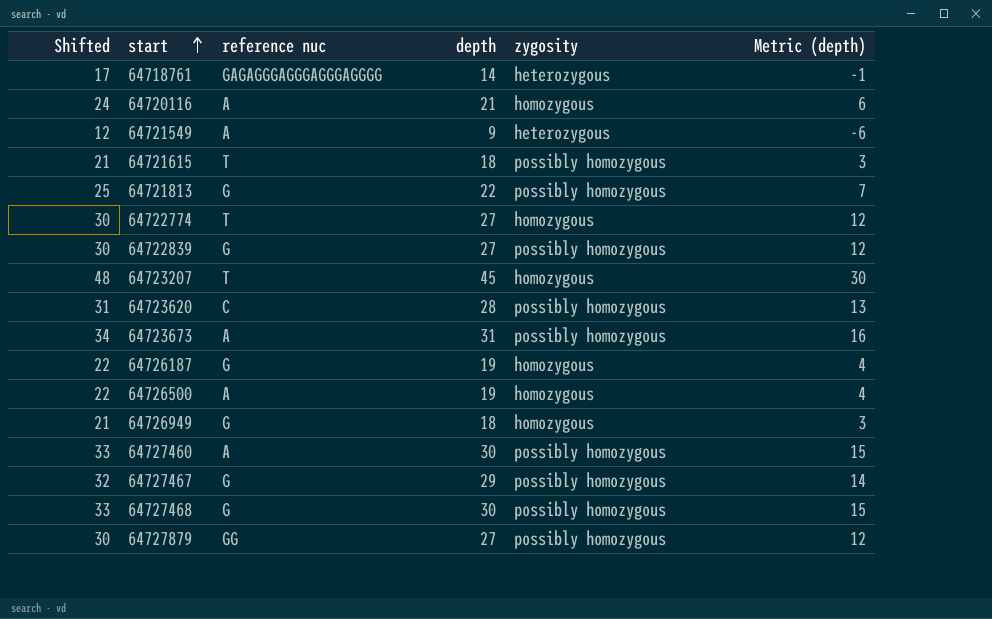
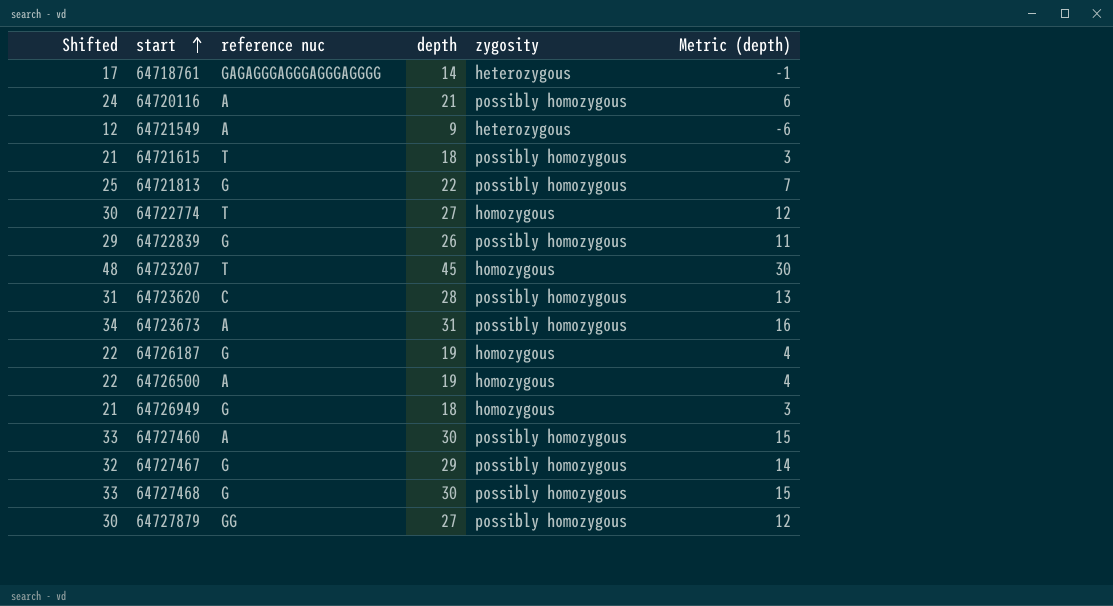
64720116 | zygosity: homozygous -> possibly homozygous
64722839 | Shifted: 30 -> 29
64722839 | depth: 27 -> 26
64722839 | Metric (depth): 12 -> 11

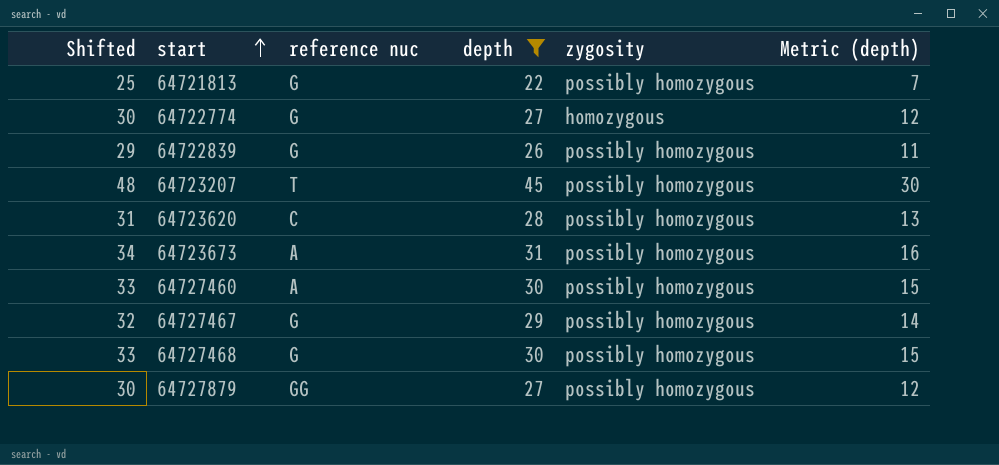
filter: none -> depth >= 22
64722774 | reference nuc: T -> G
64723207 | zygosity: homozygous -> possibly homozygous

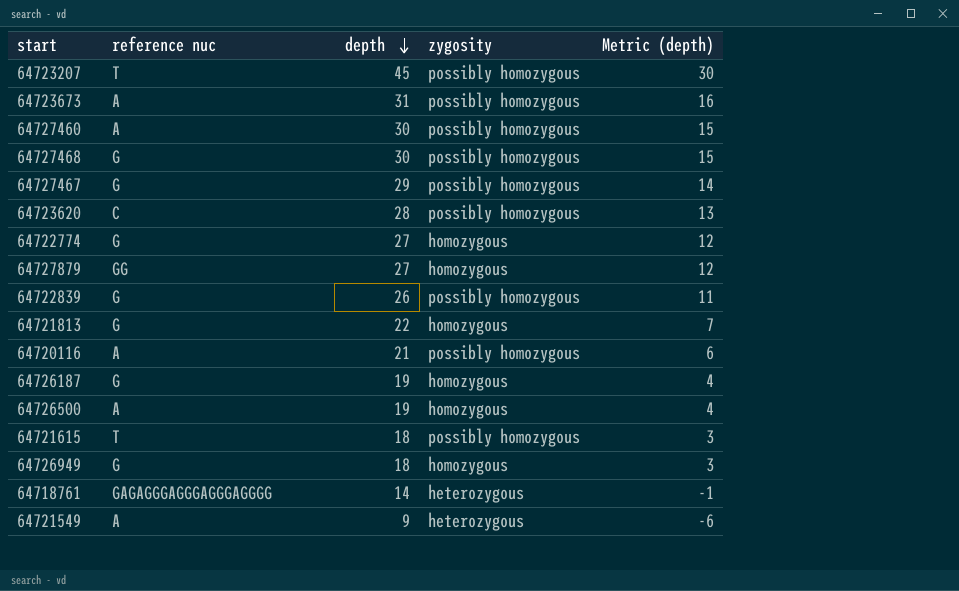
filter: depth >= 22 -> none
row order: start ascending -> depth descending
column Shifted | formula: [depth] + 3 -> none
64727879 | zygosity: possibly homozygous -> homozygous
64721813 | zygosity: possibly homozygous -> homozygous

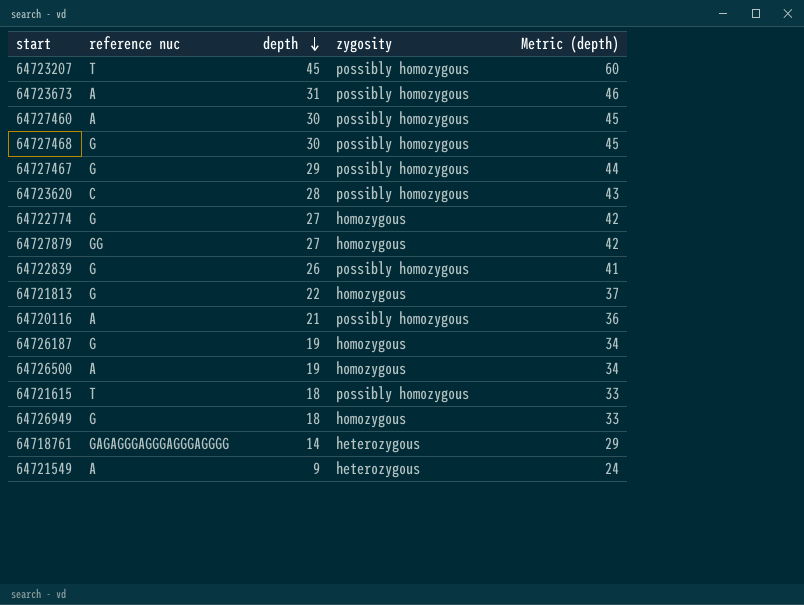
column Metric (depth) | formula: [depth] - 15 -> [depth] + 15

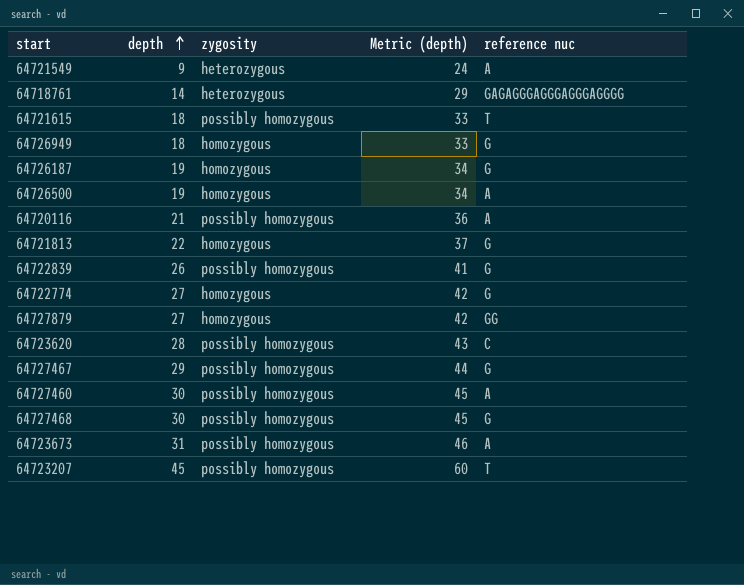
row order: depth descending -> depth ascending
column reference nuc | position: 2 -> 5

